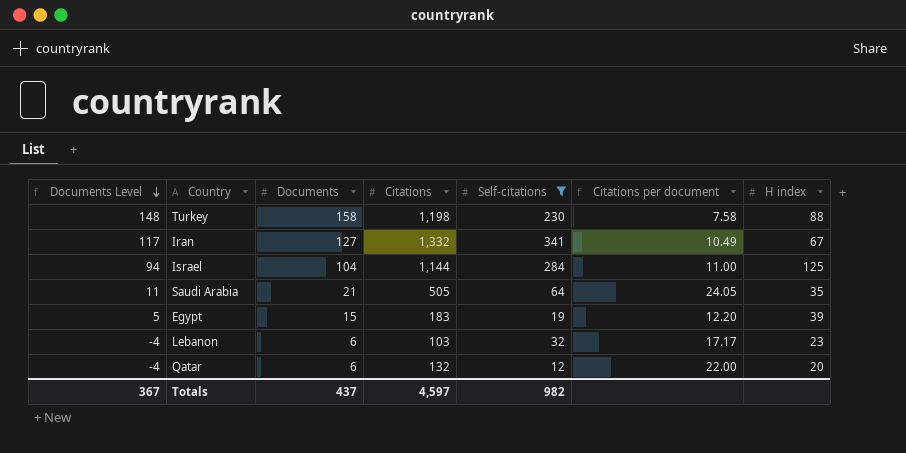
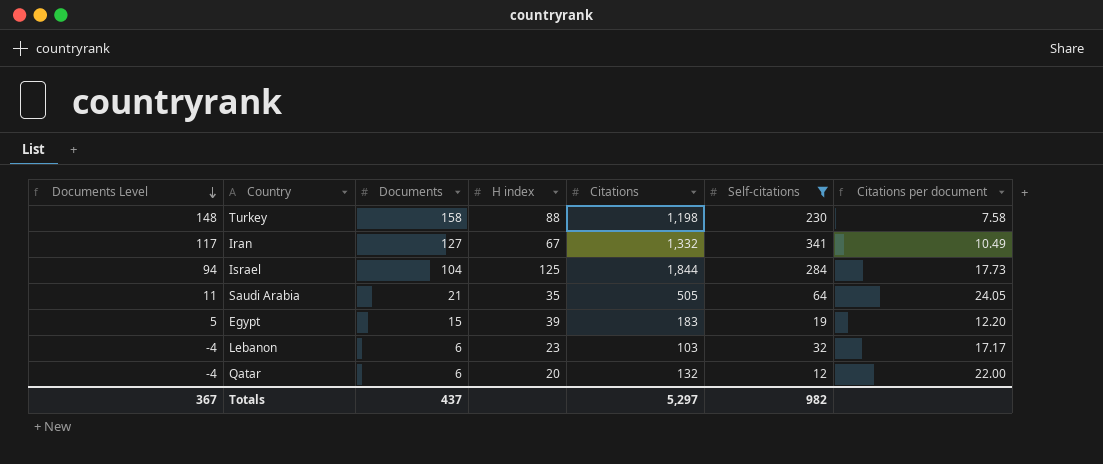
column H index | position: 7 -> 4
Israel | Citations: 1,144 -> 1,844
Israel | Citations per document: 11.00 -> 17.73
Totals | Citations: 4,597 -> 5,297

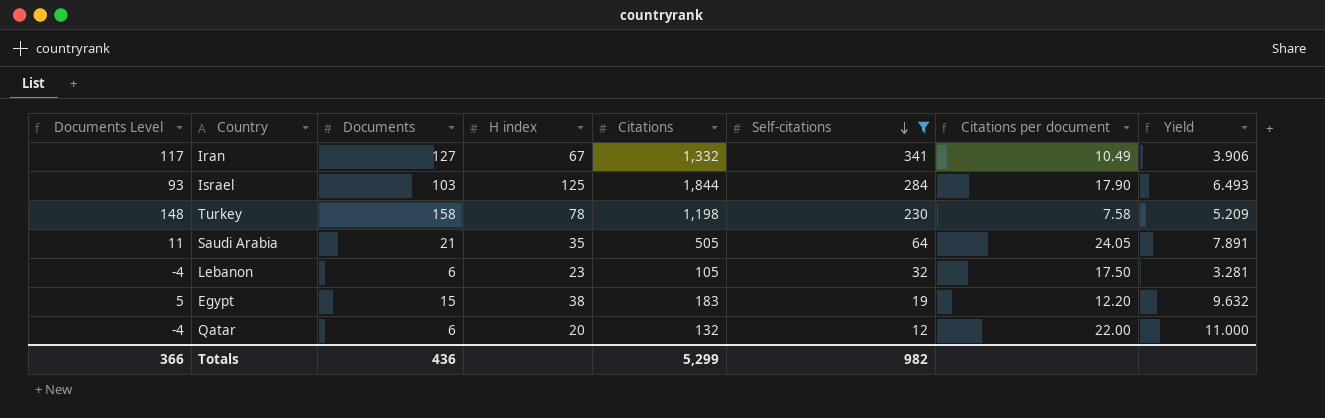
row order: Documents Level descending -> Self-citations descending
column Yield | formula: none -> [Citations] / [Self-citations]
Israel | Documents Level: 94 -> 93
Israel | Documents: 104 -> 103
Israel | Citations per document: 17.73 -> 17.90
Turkey | H index: 88 -> 78
Lebanon | Citations: 103 -> 105
Lebanon | Citations per document: 17.17 -> 17.50
Egypt | H index: 39 -> 38
Totals | Documents Level: 367 -> 366
Totals | Documents: 437 -> 436
Totals | Citations: 5,297 -> 5,299

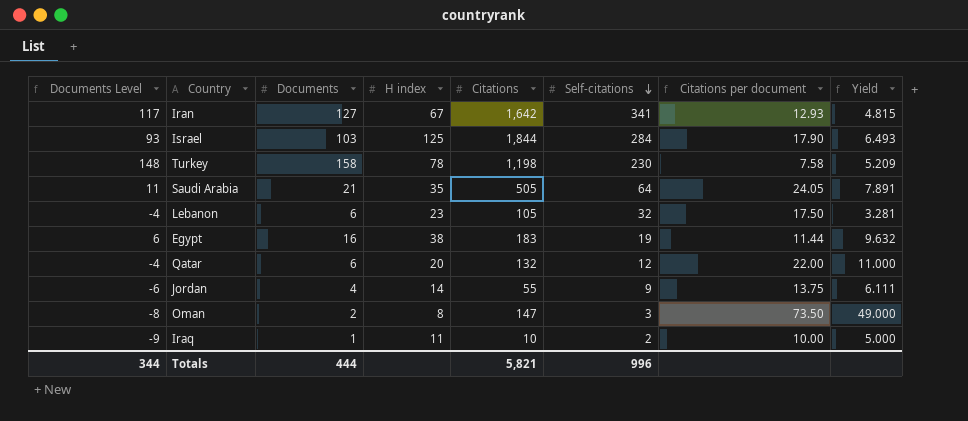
filter: Self-citations >= 12 -> none
Iran | Citations: 1,332 -> 1,642
Iran | Citations per document: 10.49 -> 12.93
Iran | Yield: 3.906 -> 4.815
Egypt | Documents Level: 5 -> 6
Egypt | Documents: 15 -> 16
Egypt | Citations per document: 12.20 -> 11.44
Totals | Documents Level: 366 -> 344
Totals | Documents: 436 -> 444
Totals | Citations: 5,299 -> 5,821
Totals | Self-citations: 982 -> 996

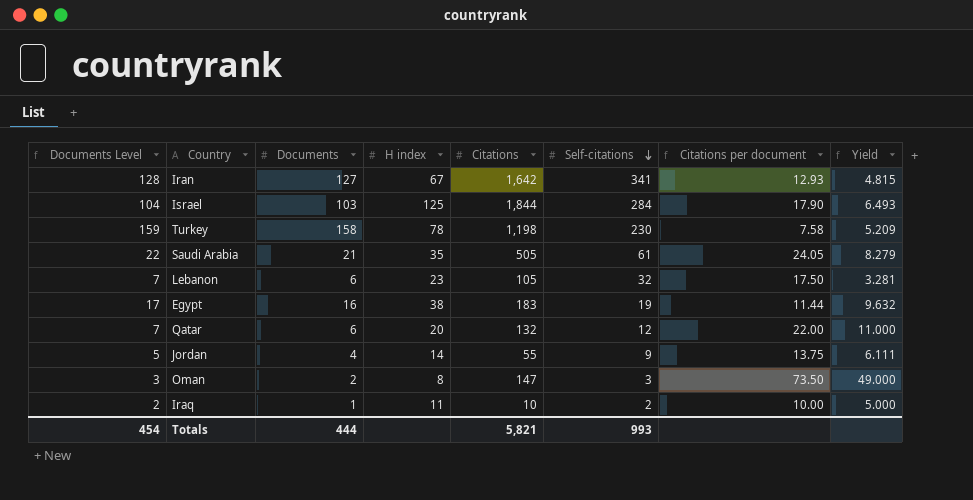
column Documents Level | formula: [Documents] - 10 -> [Documents] + 1
Saudi Arabia | Self-citations: 64 -> 61
Saudi Arabia | Yield: 7.891 -> 8.279
Totals | Documents Level: 344 -> 454
Totals | Self-citations: 996 -> 993

